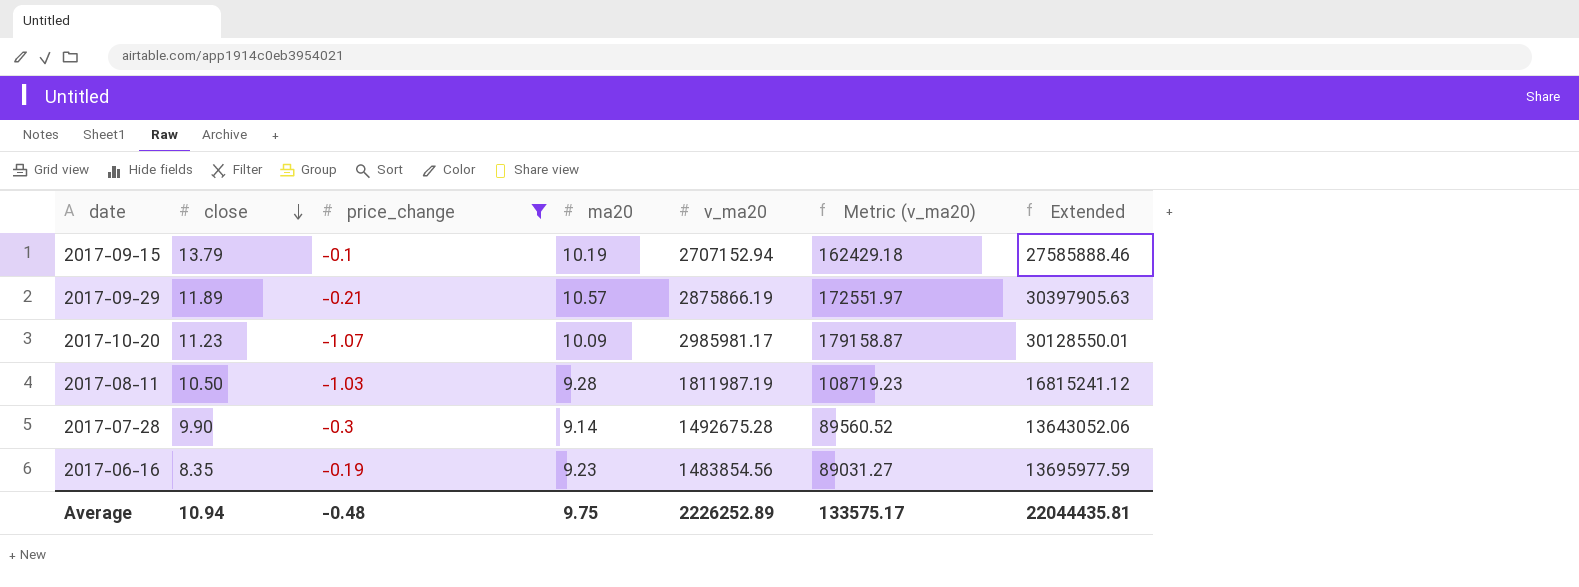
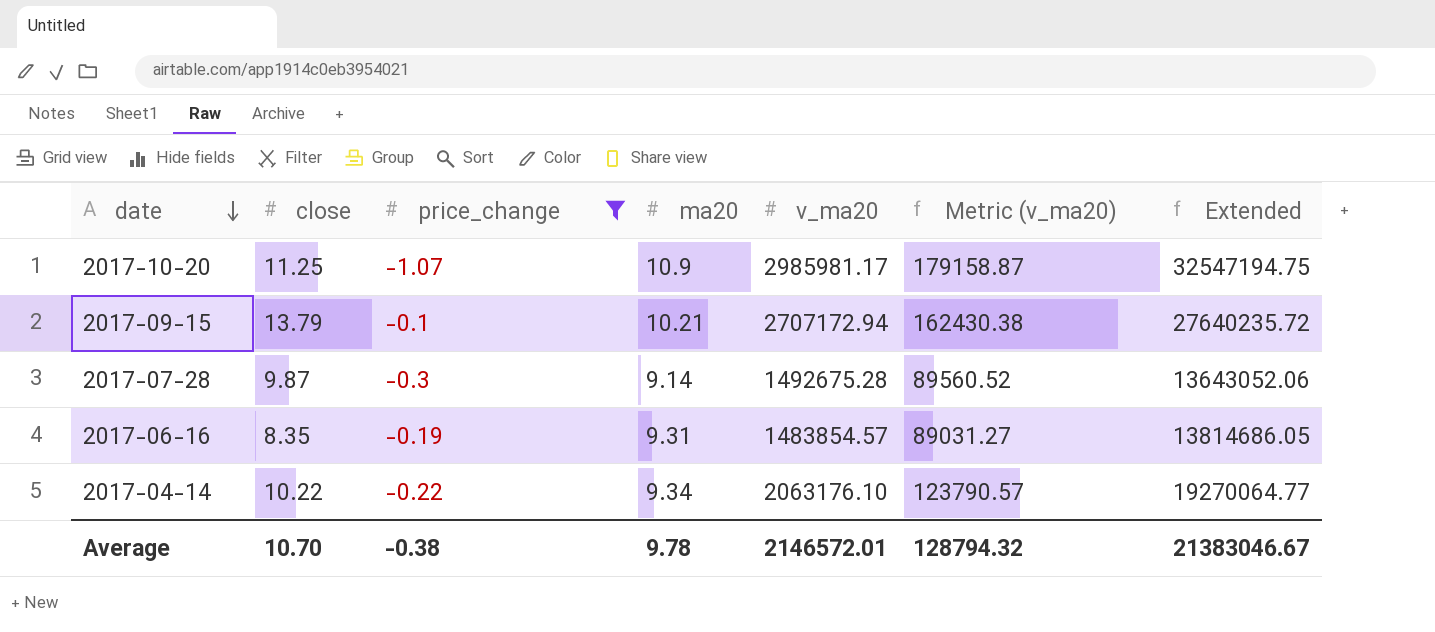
row order: close descending -> date descending
row 2017-09-29: 11.89 | -0.21 | 10.57 | 2875866.19 | 172551.97 | 30397905.63 -> none
row 2017-08-11: 10.50 | -1.03 | 9.28 | 1811987.19 | 108719.23 | 16815241.12 -> none
2017-10-20 | close: 11.23 -> 11.25
2017-10-20 | ma20: 10.09 -> 10.9
2017-10-20 | Extended: 30128550.01 -> 32547194.75
2017-09-15 | ma20: 10.19 -> 10.21
2017-09-15 | v_ma20: 2707152.94 -> 2707172.94
2017-09-15 | Metric (v_ma20): 162429.18 -> 162430.38
2017-09-15 | Extended: 27585888.46 -> 27640235.72
2017-07-28 | close: 9.90 -> 9.87
2017-06-16 | ma20: 9.23 -> 9.31
2017-06-16 | v_ma20: 1483854.56 -> 1483854.57
2017-06-16 | Extended: 13695977.59 -> 13814686.05
row 2017-04-14: none -> 10.22 | -0.22 | 9.34 | 2063176.10 | 123790.57 | 19270064.77
Average | close: 10.94 -> 10.70
Average | price_change: -0.48 -> -0.38
Average | ma20: 9.75 -> 9.78
Average | v_ma20: 2226252.89 -> 2146572.01
Average | Metric (v_ma20): 133575.17 -> 128794.32
Average | Extended: 22044435.81 -> 21383046.67

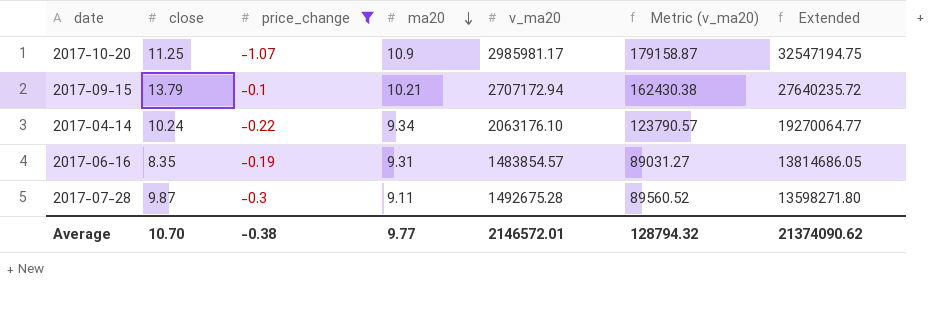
row order: date descending -> ma20 descending
2017-04-14 | close: 10.22 -> 10.24
2017-07-28 | ma20: 9.14 -> 9.11
2017-07-28 | Extended: 13643052.06 -> 13598271.80
Average | ma20: 9.78 -> 9.77
Average | Extended: 21383046.67 -> 21374090.62

